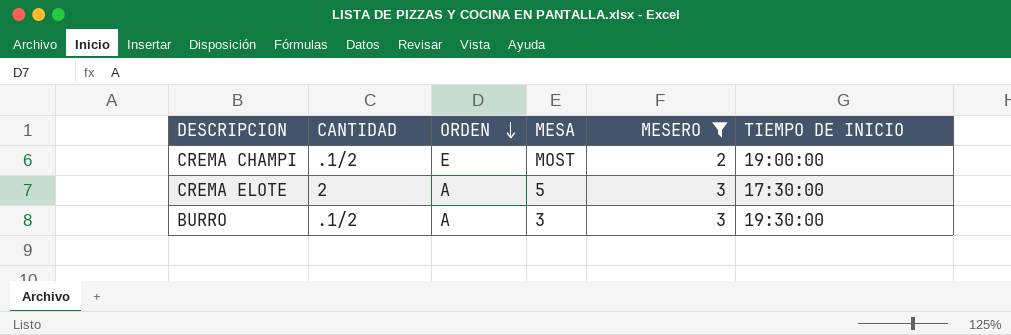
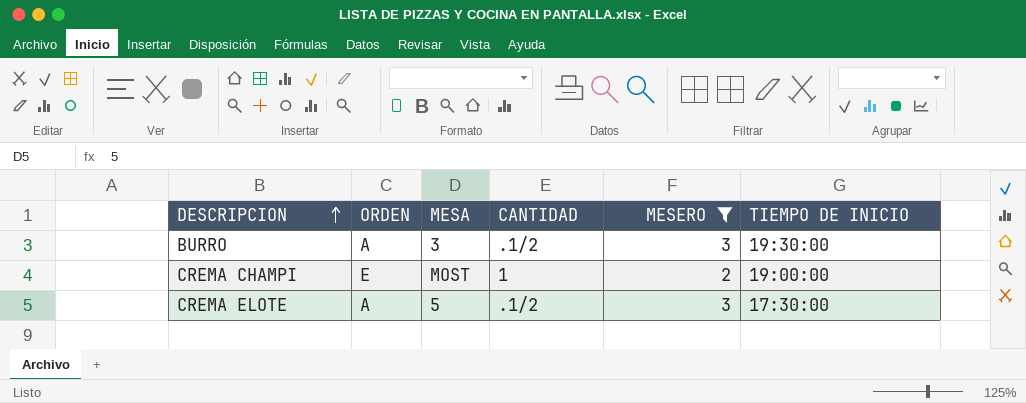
row order: ORDEN descending -> DESCRIPCION ascending
column CANTIDAD | position: 2 -> 4
CREMA CHAMPI | CANTIDAD: .1/2 -> 1
CREMA ELOTE | CANTIDAD: 2 -> .1/2

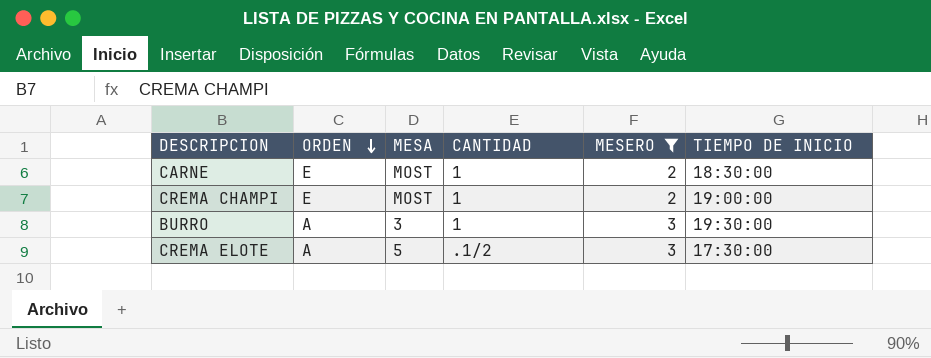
row order: DESCRIPCION ascending -> ORDEN descending
row CARNE: none -> E | MOST | 1 | 2 | 18:30:00
BURRO | CANTIDAD: .1/2 -> 1

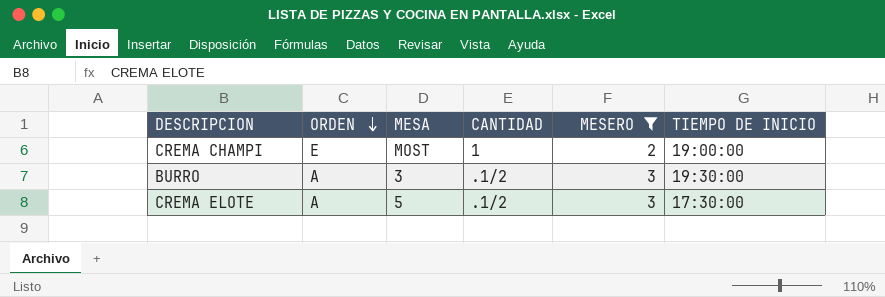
row CARNE: E | MOST | 1 | 2 | 18:30:00 -> none
BURRO | CANTIDAD: 1 -> .1/2

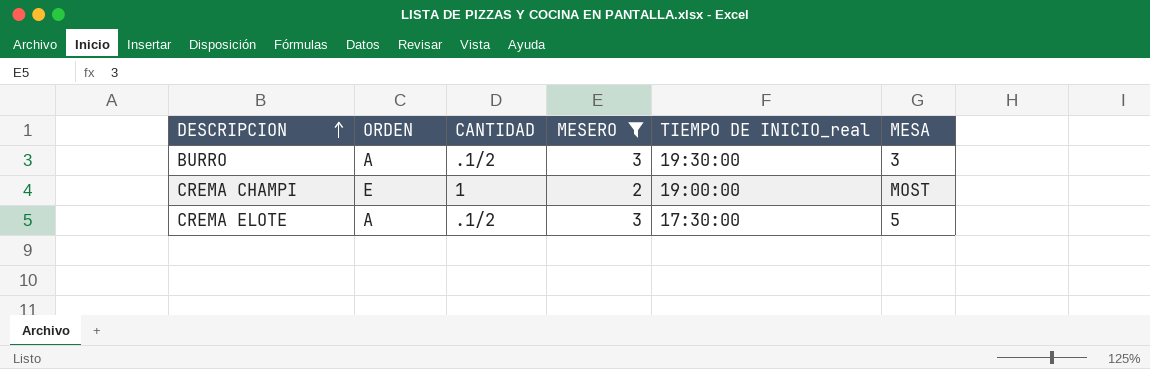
row order: ORDEN descending -> DESCRIPCION ascending
column name: TIEMPO DE INICIO -> TIEMPO DE INICIO_real
column MESA | position: 3 -> 6

